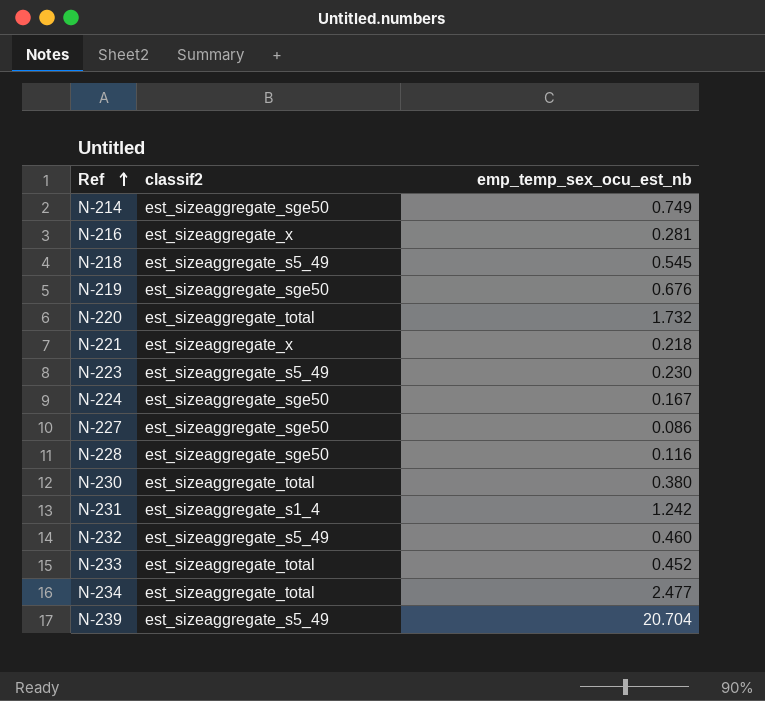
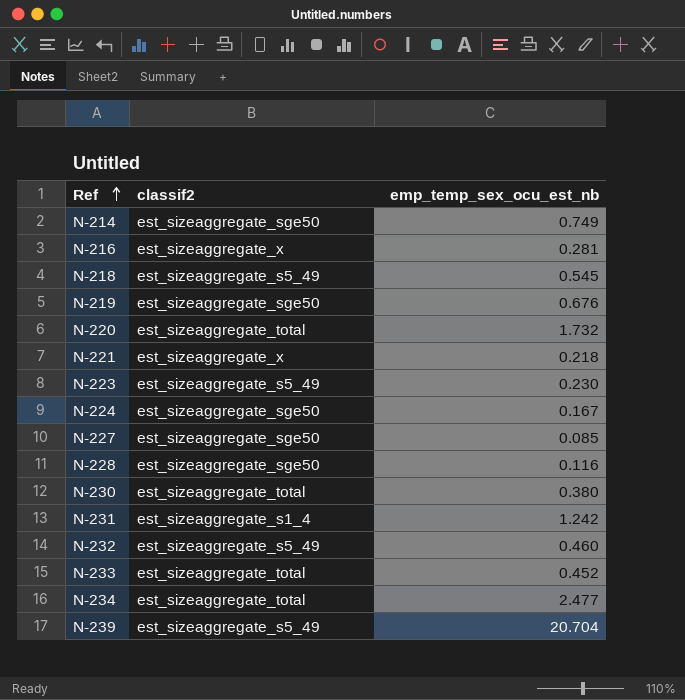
N-227 | emp_temp_sex_ocu_est_nb: 0.086 -> 0.085

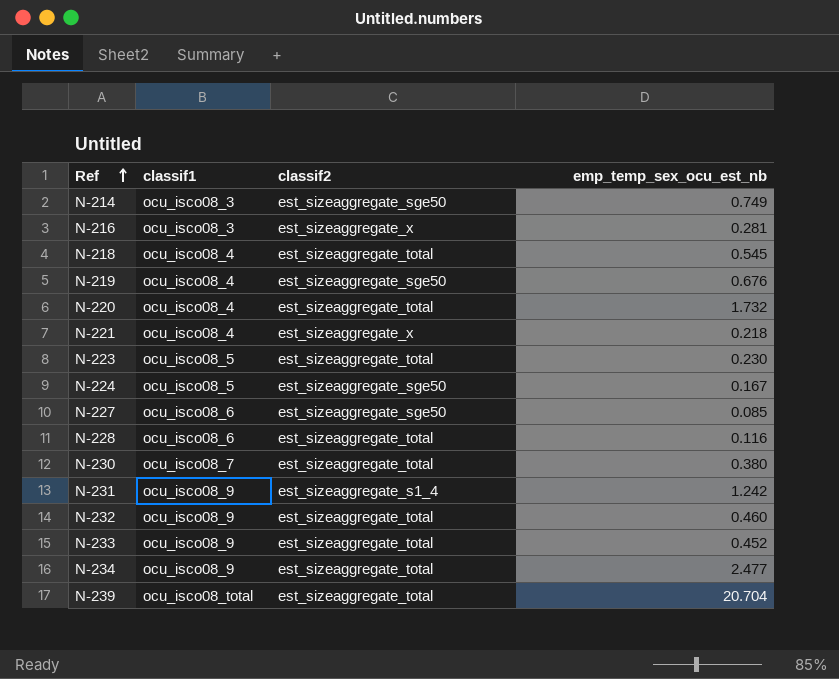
column classif1 | position: none -> 2
N-218 | classif2: est_sizeaggregate_s5_49 -> est_sizeaggregate_total
N-223 | classif2: est_sizeaggregate_s5_49 -> est_sizeaggregate_total
N-228 | classif2: est_sizeaggregate_sge50 -> est_sizeaggregate_total
N-232 | classif2: est_sizeaggregate_s5_49 -> est_sizeaggregate_total
N-239 | classif2: est_sizeaggregate_s5_49 -> est_sizeaggregate_total

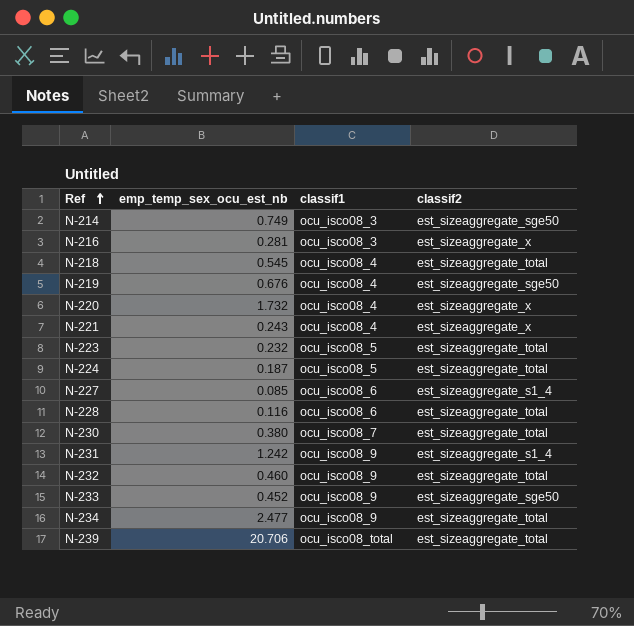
column emp_temp_sex_ocu_est_nb | position: 4 -> 2
N-220 | classif2: est_sizeaggregate_total -> est_sizeaggregate_x
N-221 | emp_temp_sex_ocu_est_nb: 0.218 -> 0.243
N-223 | emp_temp_sex_ocu_est_nb: 0.230 -> 0.232
N-224 | emp_temp_sex_ocu_est_nb: 0.167 -> 0.187
N-224 | classif2: est_sizeaggregate_sge50 -> est_sizeaggregate_total
N-227 | classif2: est_sizeaggregate_sge50 -> est_sizeaggregate_s1_4
N-233 | classif2: est_sizeaggregate_total -> est_sizeaggregate_sge50
N-239 | emp_temp_sex_ocu_est_nb: 20.704 -> 20.706

